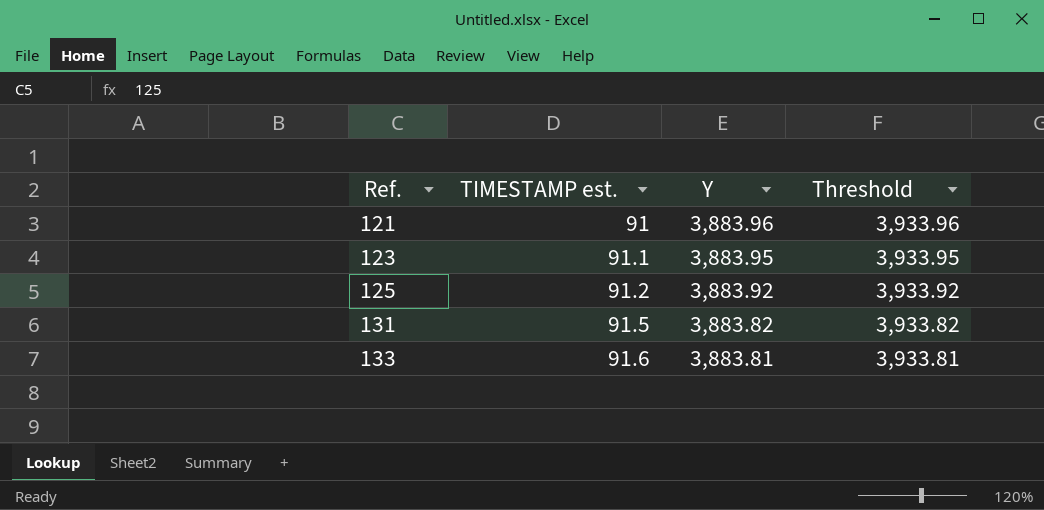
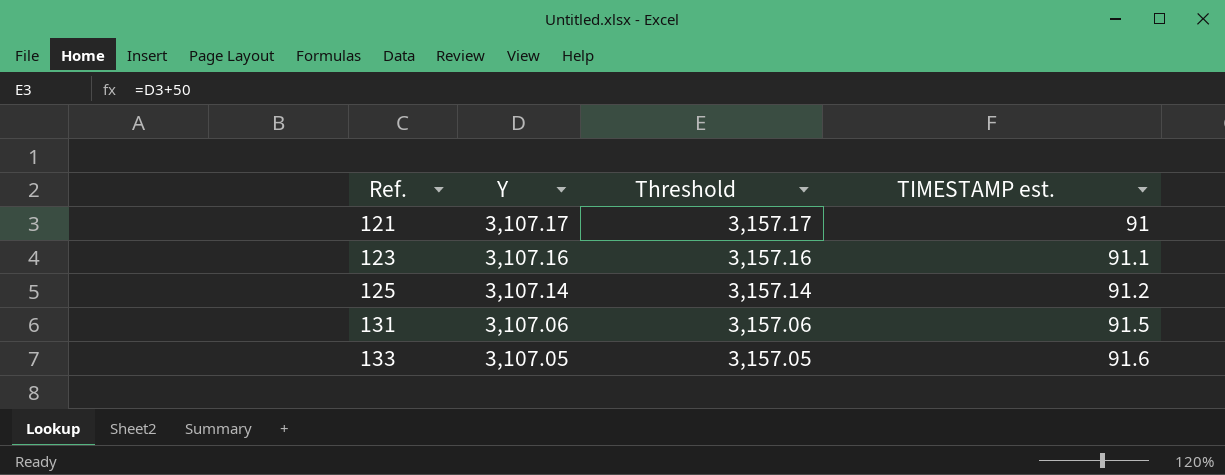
column TIMESTAMP est. | position: 2 -> 4
121 | Y: 3,883.96 -> 3,107.17
121 | Threshold: 3,933.96 -> 3,157.17
123 | Y: 3,883.95 -> 3,107.16
123 | Threshold: 3,933.95 -> 3,157.16
125 | Y: 3,883.92 -> 3,107.14
125 | Threshold: 3,933.92 -> 3,157.14
131 | Y: 3,883.82 -> 3,107.06
131 | Threshold: 3,933.82 -> 3,157.06
133 | Y: 3,883.81 -> 3,107.05
133 | Threshold: 3,933.81 -> 3,157.05

